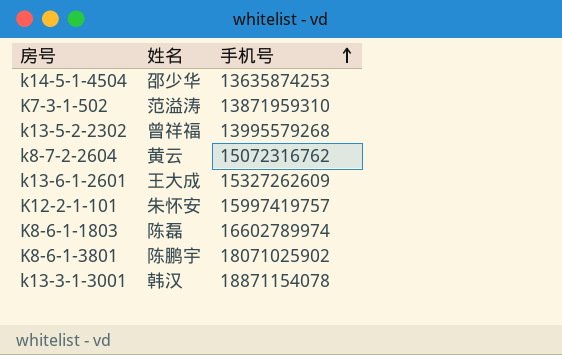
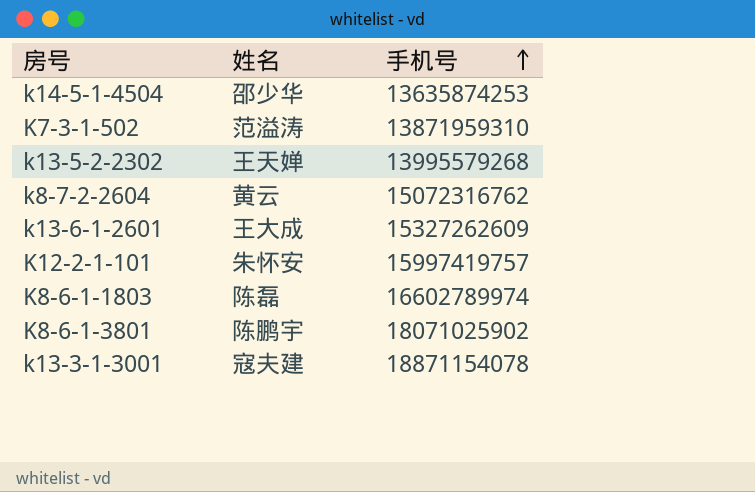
k13-5-2-2302 | 姓名: 曾祥福 -> 王天婵
k13-3-1-3001 | 姓名: 韩汉 -> 寇夫建

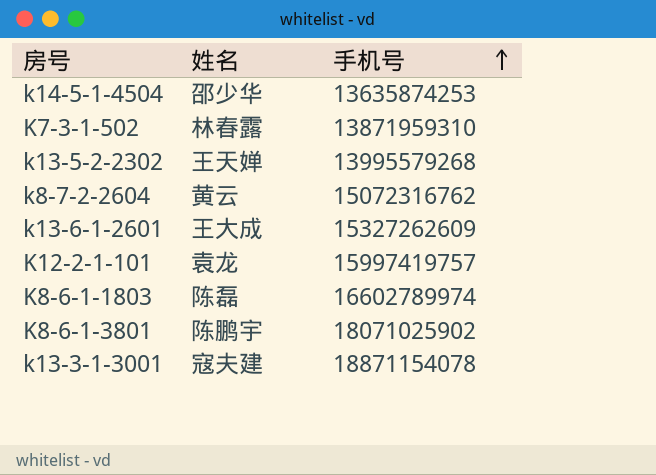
K7-3-1-502 | 姓名: 范溢涛 -> 林春露
K12-2-1-101 | 姓名: 朱怀安 -> 袁龙

